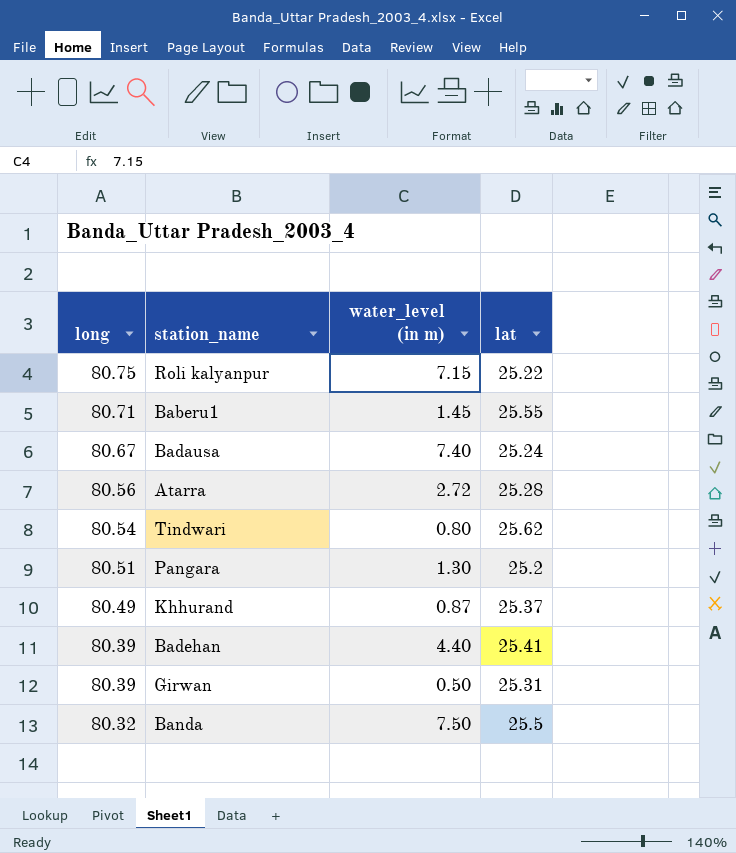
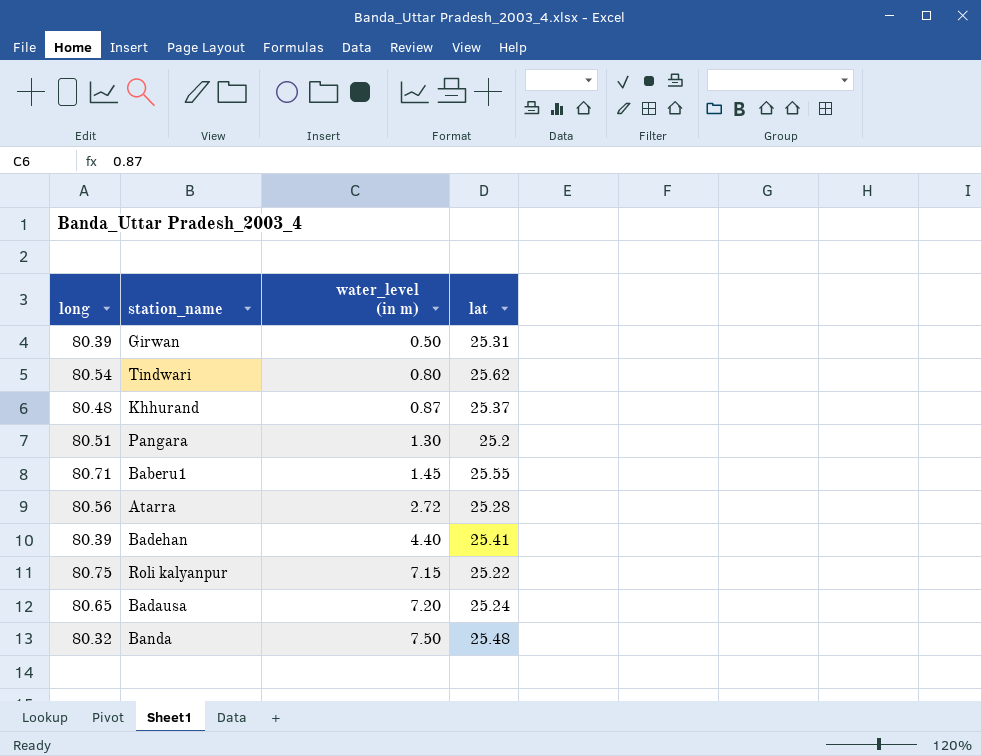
row order: long descending -> water_level (in m) ascending
Khhurand | long: 80.49 -> 80.48
Badausa | long: 80.67 -> 80.65
Badausa | water_level (in m): 7.40 -> 7.20
Banda | lat: 25.5 -> 25.48

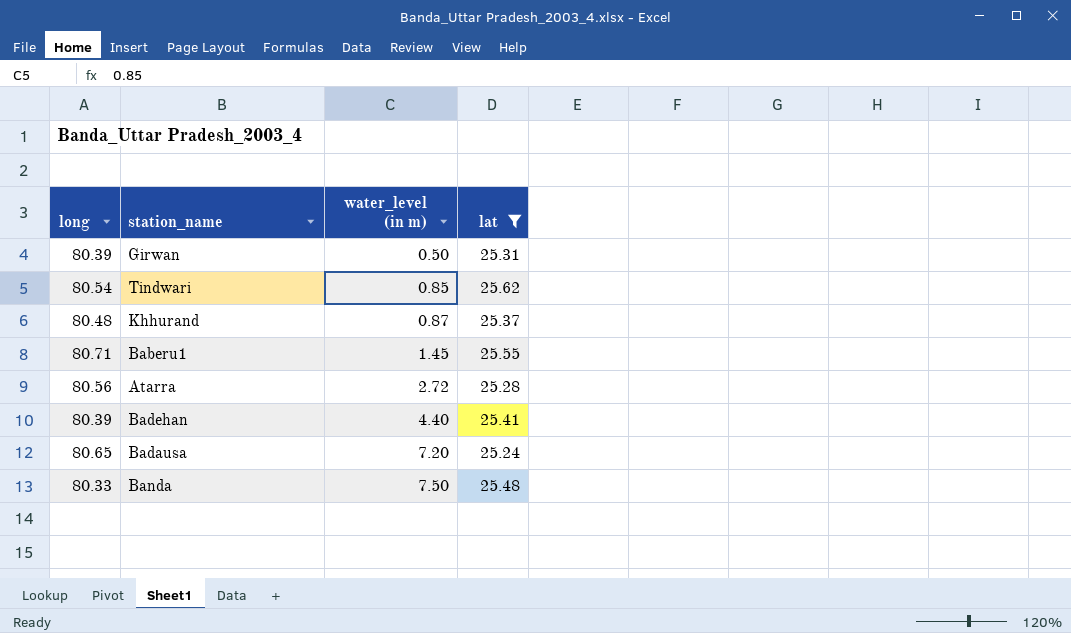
filter: none -> lat >= 25.24
Tindwari | water_level (in m): 0.80 -> 0.85
Banda | long: 80.32 -> 80.33

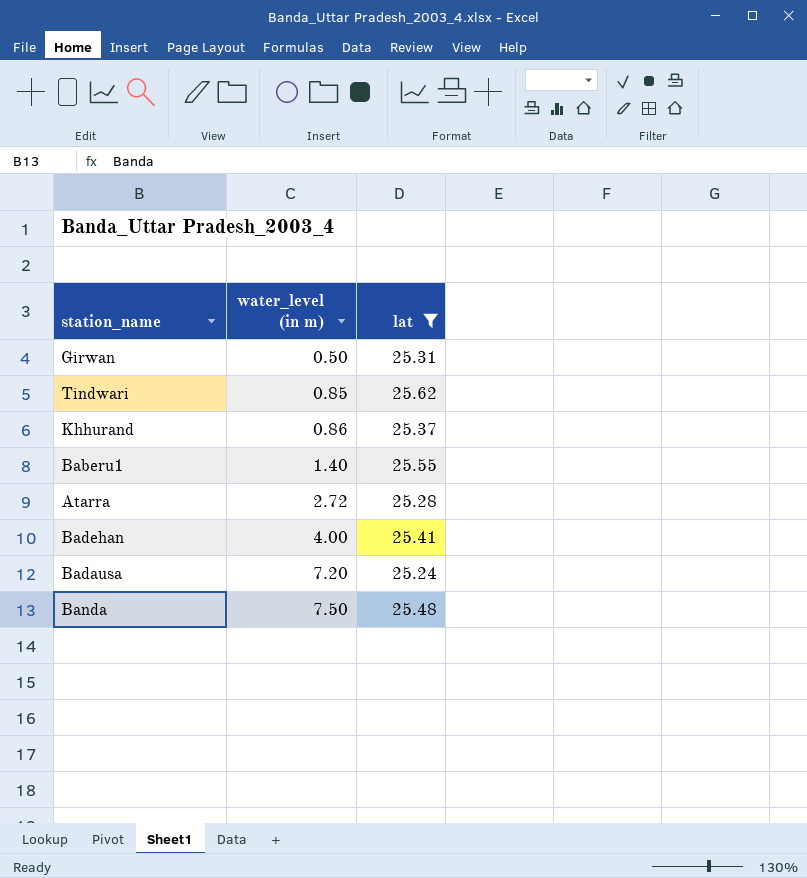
column long | position: 1 -> none
Khhurand | water_level (in m): 0.87 -> 0.86
Baberu1 | water_level (in m): 1.45 -> 1.40
Badehan | water_level (in m): 4.40 -> 4.00

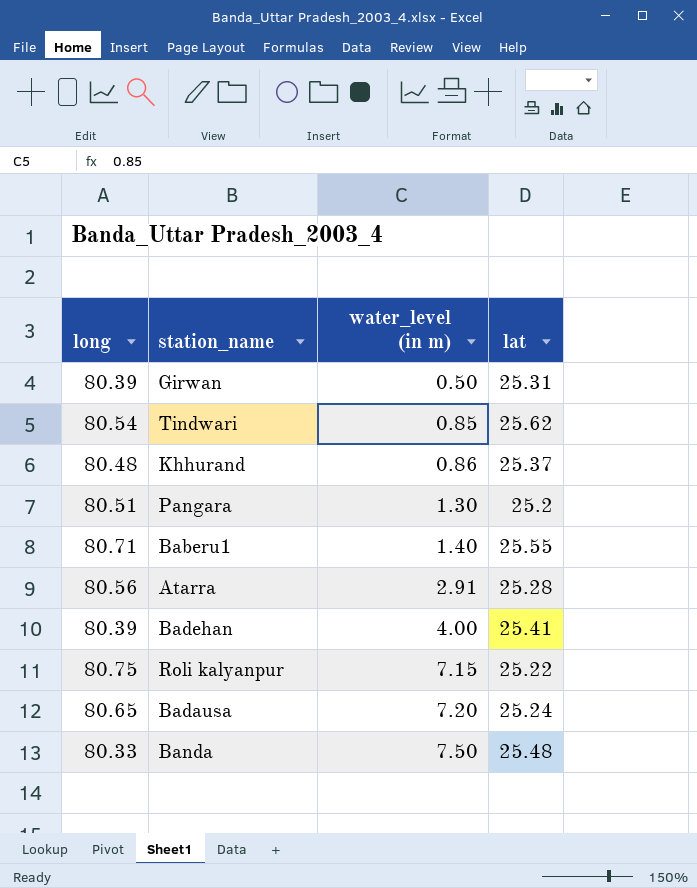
filter: lat >= 25.24 -> none
column long | position: none -> 1
Atarra | water_level (in m): 2.72 -> 2.91

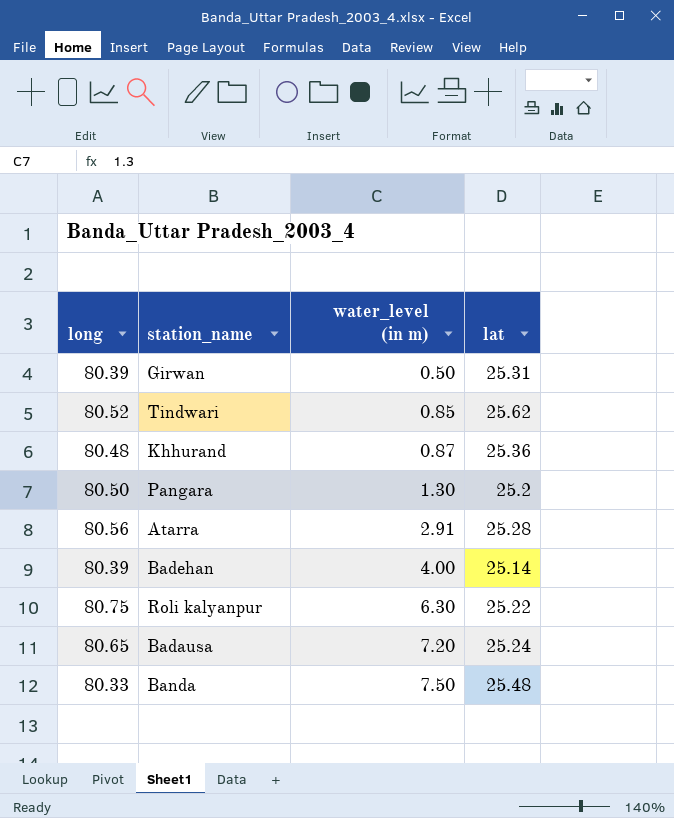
row Baberu1: 80.71 | 1.40 | 25.55 -> none
Tindwari | long: 80.54 -> 80.52
Khhurand | water_level (in m): 0.86 -> 0.87
Khhurand | lat: 25.37 -> 25.36
Pangara | long: 80.51 -> 80.50
Badehan | lat: 25.41 -> 25.14
Roli kalyanpur | water_level (in m): 7.15 -> 6.30

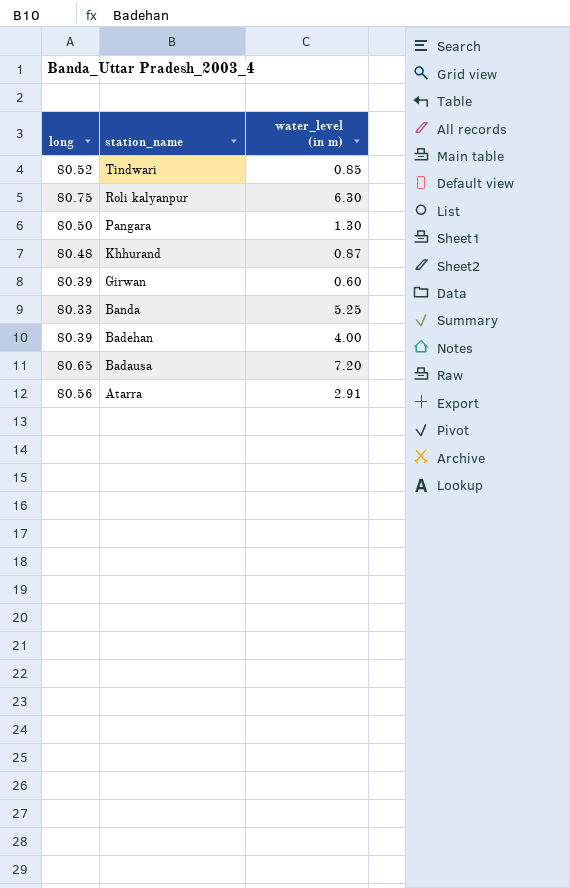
row order: water_level (in m) ascending -> station_name descending
column lat | position: 4 -> none
Girwan | water_level (in m): 0.50 -> 0.60
Banda | water_level (in m): 7.50 -> 5.25

